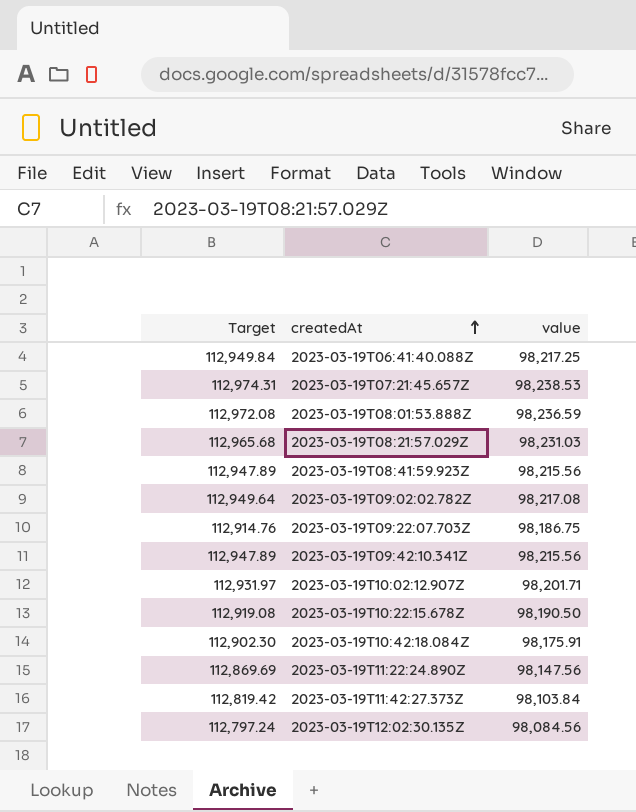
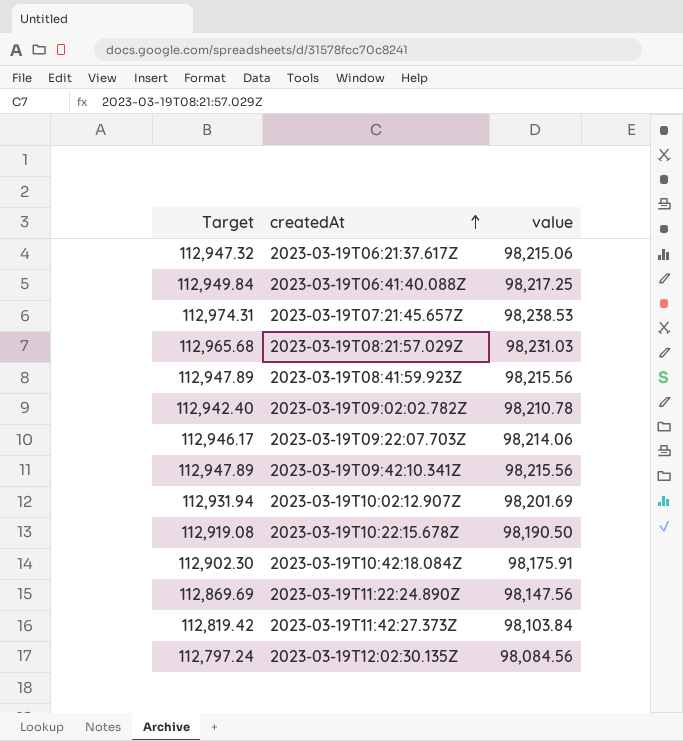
row 2023-03-19T08:01:53.888Z: 112,972.08 | 98,236.59 -> none
row 2023-03-19T06:21:37.617Z: none -> 112,947.32 | 98,215.06
2023-03-19T09:02:02.782Z | Target: 112,949.64 -> 112,942.40
2023-03-19T09:02:02.782Z | value: 98,217.08 -> 98,210.78
2023-03-19T09:22:07.703Z | Target: 112,914.76 -> 112,946.17
2023-03-19T09:22:07.703Z | value: 98,186.75 -> 98,214.06
2023-03-19T10:02:12.907Z | Target: 112,931.97 -> 112,931.94
2023-03-19T10:02:12.907Z | value: 98,201.71 -> 98,201.69

